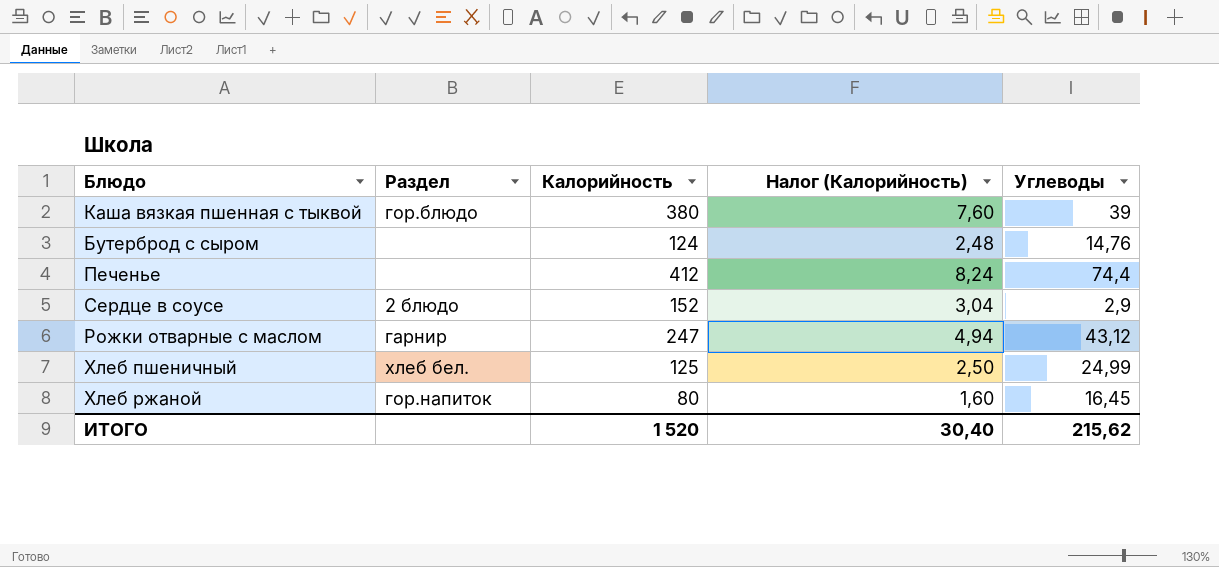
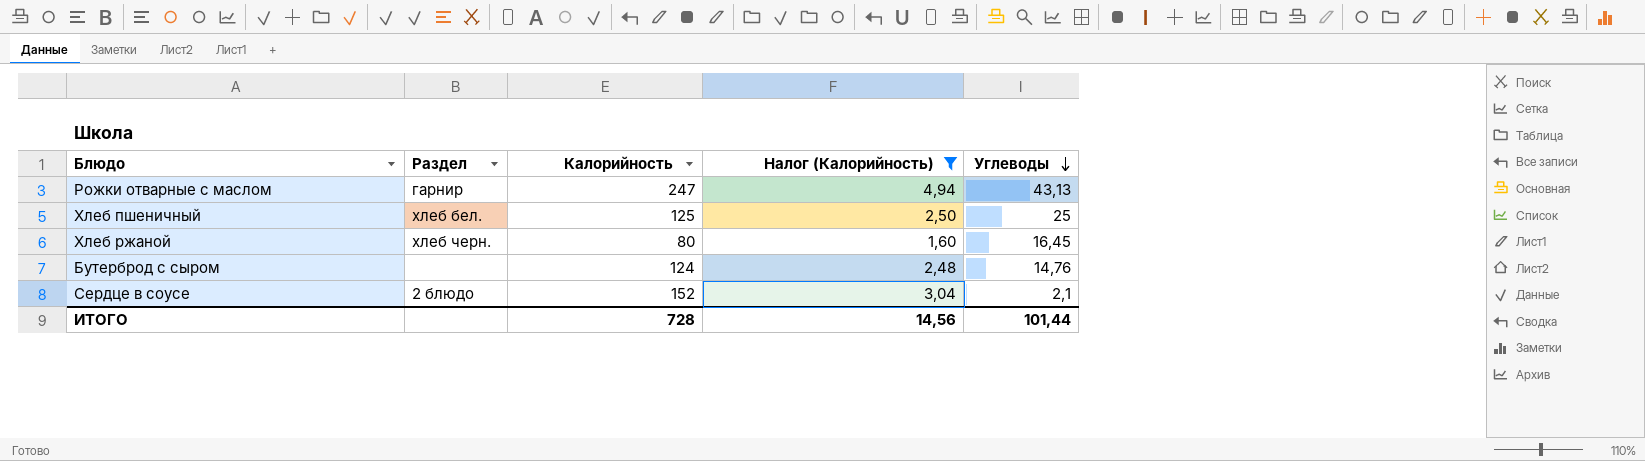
filter: none -> Налог (Калорийность) <= 4,94
row order: none -> Углеводы descending
Рожки отварные с маслом | Углеводы: 43,12 -> 43,13
Хлеб пшеничный | Углеводы: 24,99 -> 25
Хлеб ржаной | Раздел: гор.напиток -> хлеб черн.
Сердце в соусе | Углеводы: 2,9 -> 2,1
ИТОГО | Калорийность: 1 520 -> 728
ИТОГО | Налог (Калорийность): 30,40 -> 14,56
ИТОГО | Углеводы: 215,62 -> 101,44

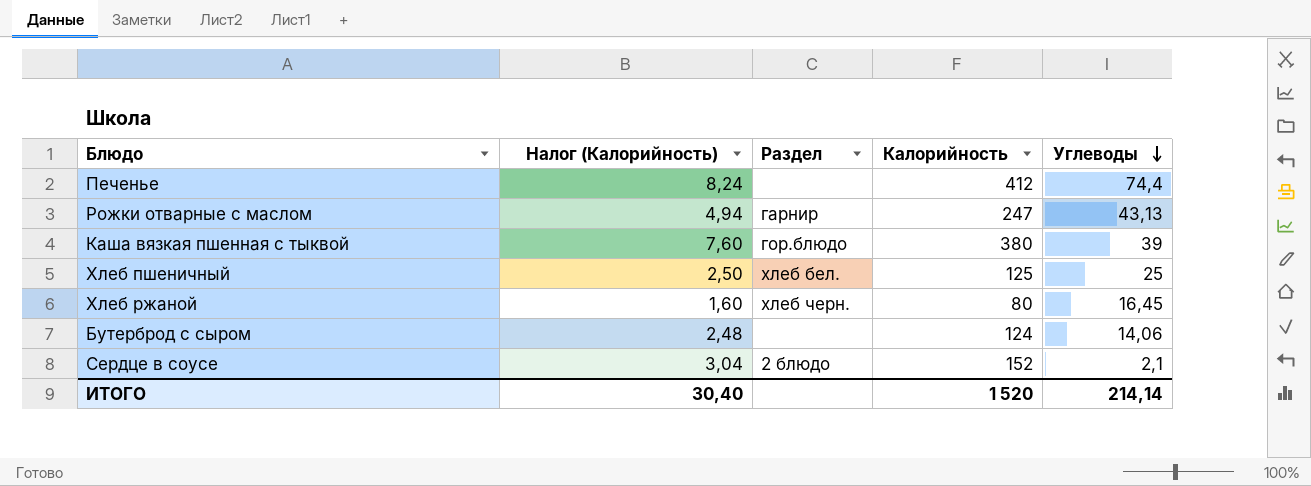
filter: Налог (Калорийность) <= 4,94 -> none
column Налог (Калорийность) | position: 4 -> 2
Бутерброд с сыром | Углеводы: 14,76 -> 14,06
ИТОГО | Налог (Калорийность): 14,56 -> 30,40
ИТОГО | Калорийность: 728 -> 1 520
ИТОГО | Углеводы: 101,44 -> 214,14

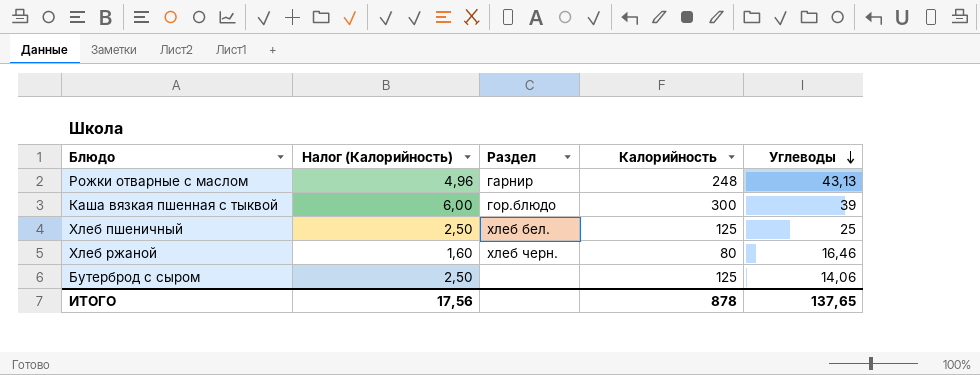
row Печенье: 8,24 | none | 412 | 74,4 -> none
row Сердце в соусе: 3,04 | 2 блюдо | 152 | 2,1 -> none
Рожки отварные с маслом | Налог (Калорийность): 4,94 -> 4,96
Рожки отварные с маслом | Калорийность: 247 -> 248
Каша вязкая пшенная с тыквой | Налог (Калорийность): 7,60 -> 6,00
Каша вязкая пшенная с тыквой | Калорийность: 380 -> 300
Хлеб ржаной | Углеводы: 16,45 -> 16,46
Бутерброд с сыром | Налог (Калорийность): 2,48 -> 2,50
Бутерброд с сыром | Калорийность: 124 -> 125
ИТОГО | Налог (Калорийность): 30,40 -> 17,56
ИТОГО | Калорийность: 1 520 -> 878
ИТОГО | Углеводы: 214,14 -> 137,65

